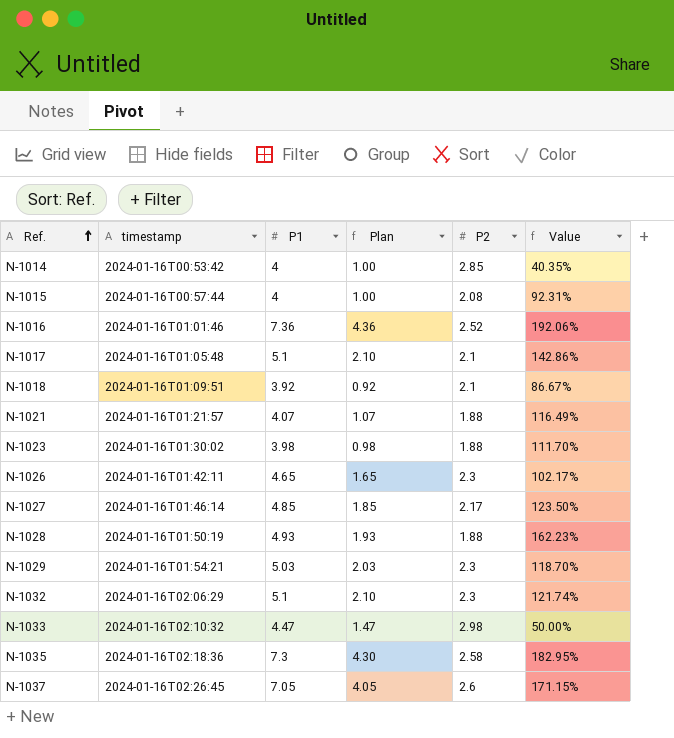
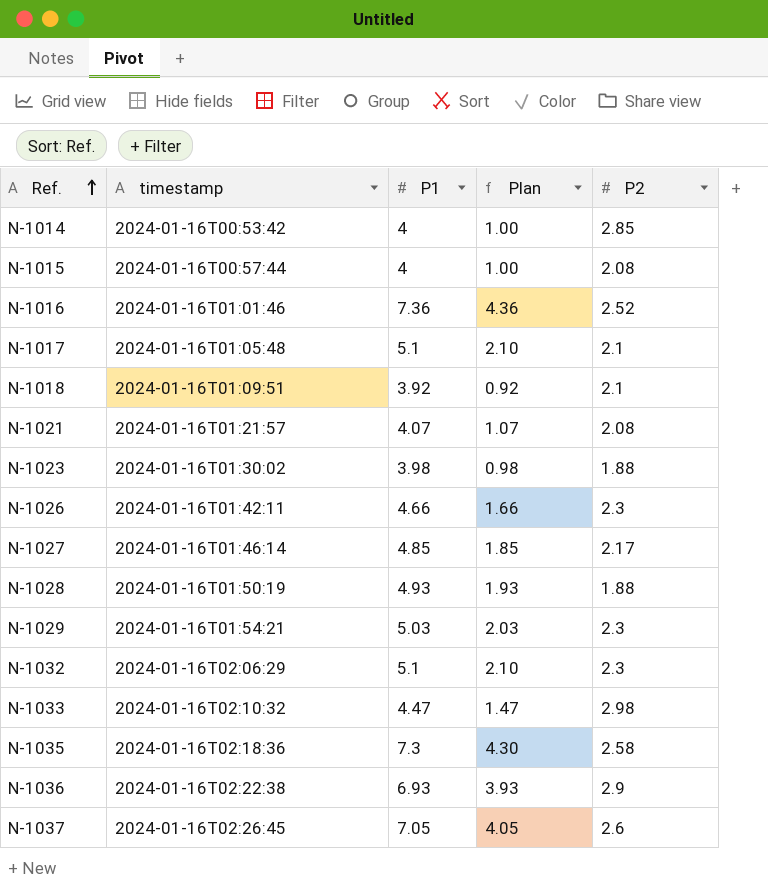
column Value | formula: ([P1] - [P2]) / [P2] -> none
N-1021 | P2: 1.88 -> 2.08
N-1026 | P1: 4.65 -> 4.66
N-1026 | Plan: 1.65 -> 1.66
row N-1036: none -> 2024-01-16T02:22:38 | 6.93 | 3.93 | 2.9

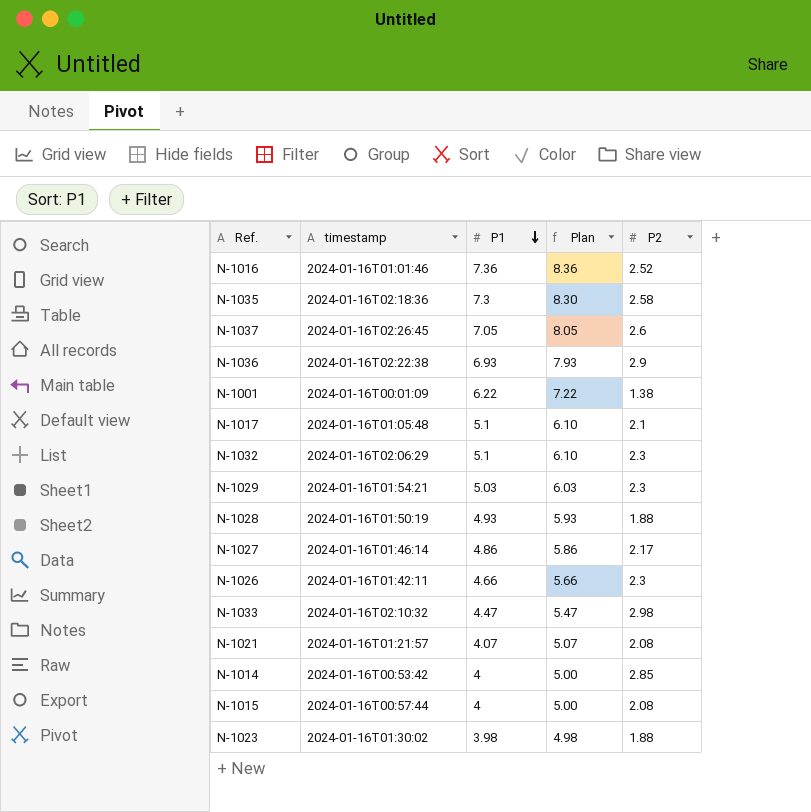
row order: Ref. ascending -> P1 descending
column Plan | formula: [P1] - 3 -> [P1] + 1
row N-1018: 2024-01-16T01:09:51 | 3.92 | 0.92 | 2.1 -> none
row N-1001: none -> 2024-01-16T00:01:09 | 6.22 | 7.22 | 1.38
N-1027 | P1: 4.85 -> 4.86

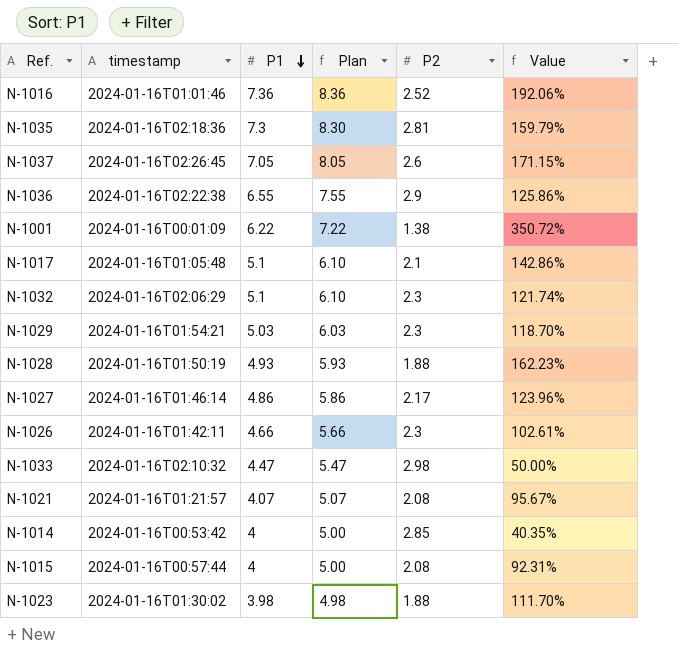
column Value | formula: none -> ([P1] - [P2]) / [P2]
N-1035 | P2: 2.58 -> 2.81
N-1036 | P1: 6.93 -> 6.55
N-1036 | Plan: 7.93 -> 7.55

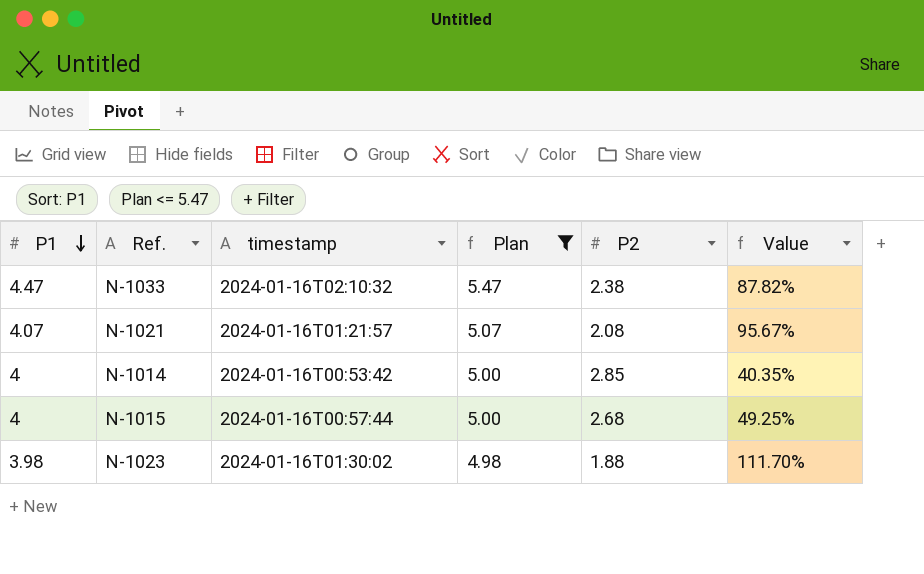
filter: none -> Plan <= 5.47
column P1 | position: 3 -> 1
N-1033 | P2: 2.98 -> 2.38
N-1033 | Value: 50.00% -> 87.82%
N-1015 | P2: 2.08 -> 2.68
N-1015 | Value: 92.31% -> 49.25%

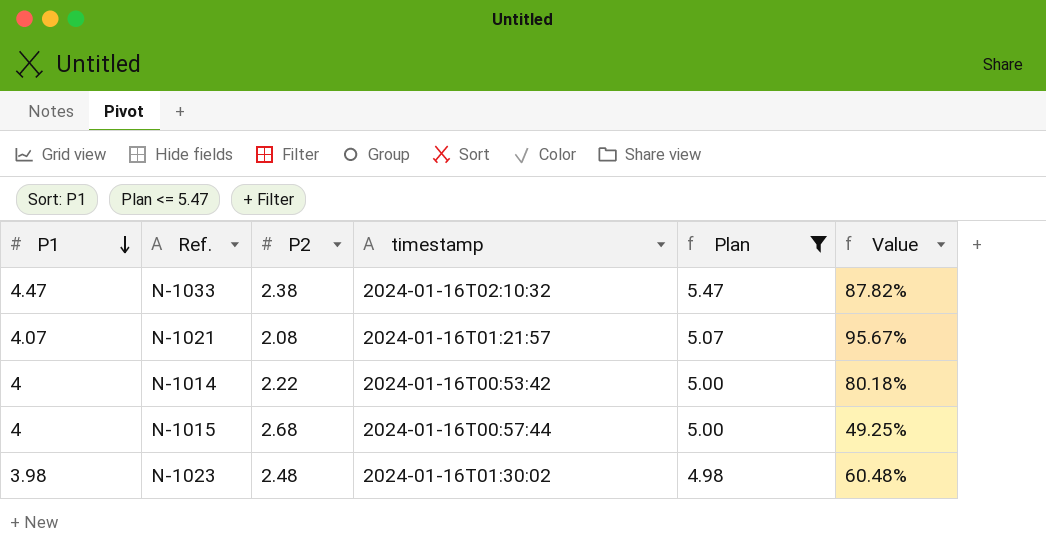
column P2 | position: 5 -> 3
N-1014 | P2: 2.85 -> 2.22
N-1014 | Value: 40.35% -> 80.18%
N-1023 | P2: 1.88 -> 2.48
N-1023 | Value: 111.70% -> 60.48%

